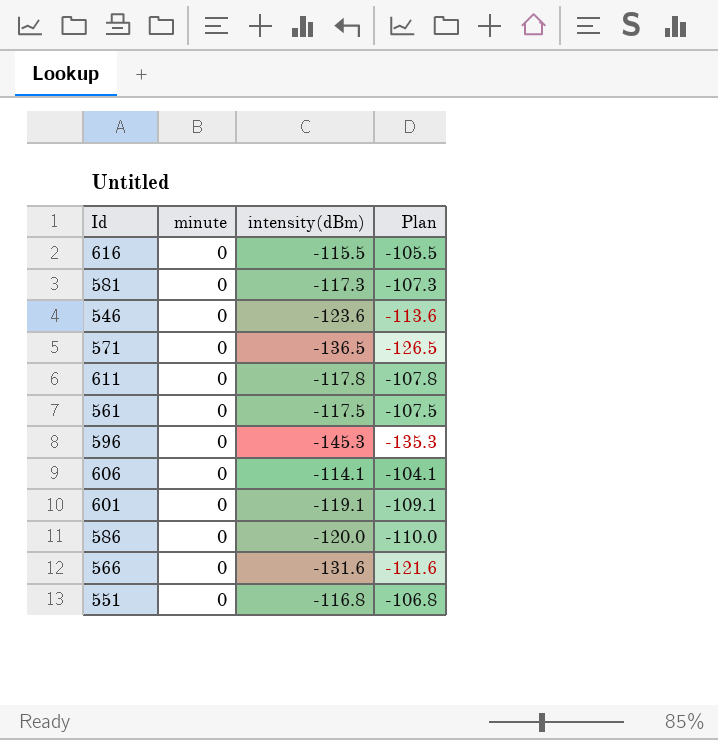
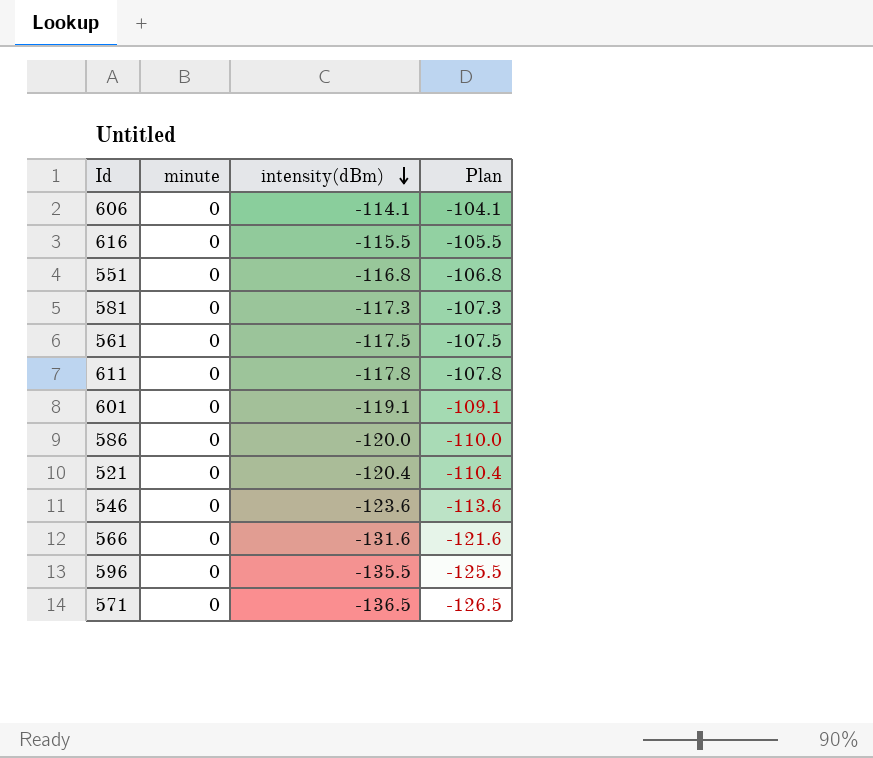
row order: none -> intensity(dBm) descending
row 521: none -> 0 | -120.4 | -110.4
596 | intensity(dBm): -145.3 -> -135.5
596 | Plan: -135.3 -> -125.5

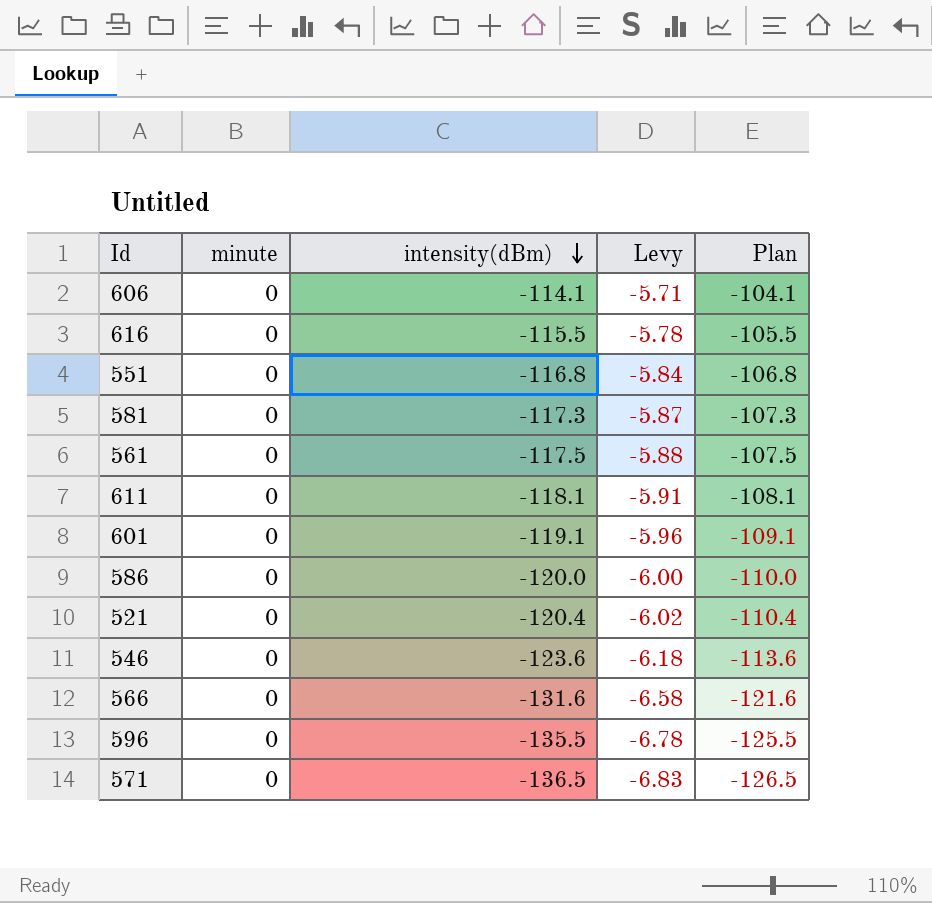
column Levy | formula: none -> [intensity(dBm)] * 0.05
611 | intensity(dBm): -117.8 -> -118.1
611 | Plan: -107.8 -> -108.1

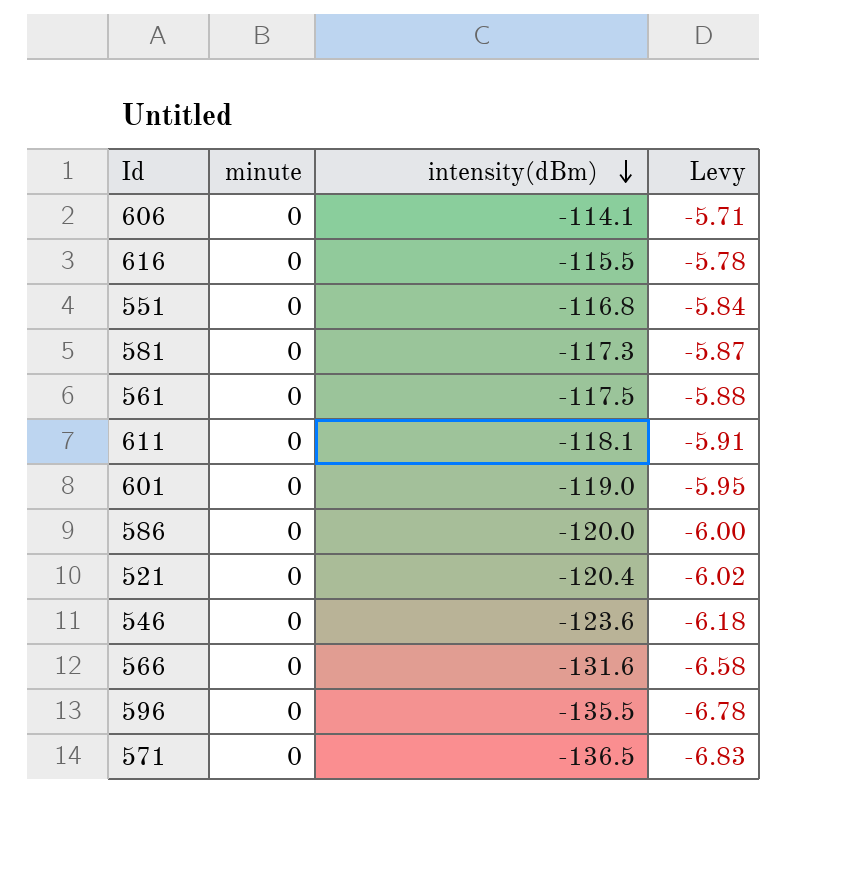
column Plan | formula: [intensity(dBm)] + 10 -> none
601 | intensity(dBm): -119.1 -> -119.0
601 | Levy: -5.96 -> -5.95

